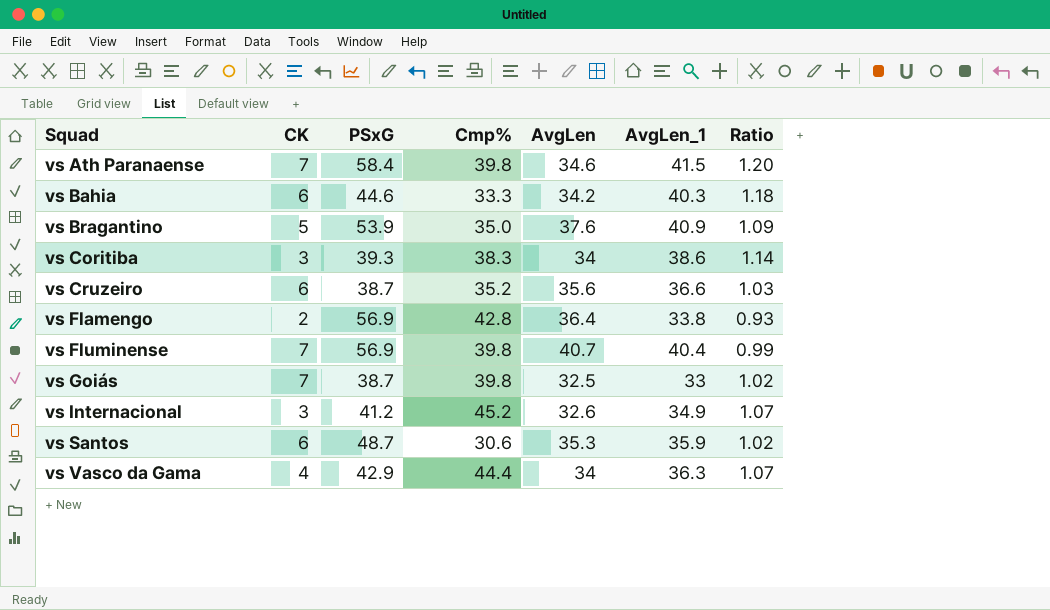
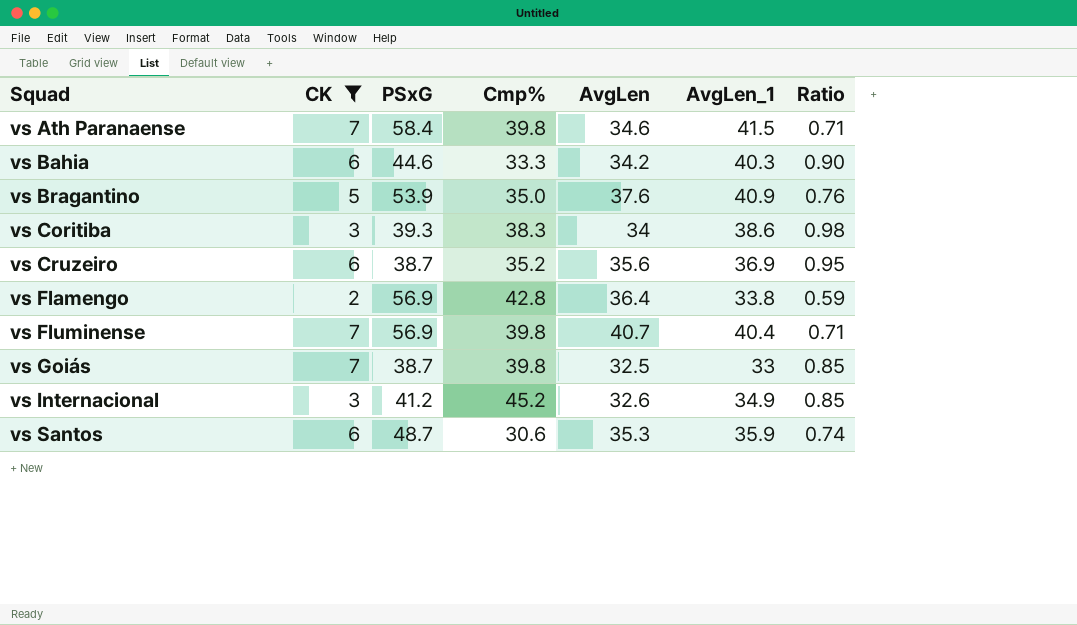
filter: none -> CK != 4
column Ratio | formula: [AvgLen_1] / [AvgLen] -> [AvgLen_1] / [PSxG]
vs Cruzeiro | AvgLen_1: 36.6 -> 36.9

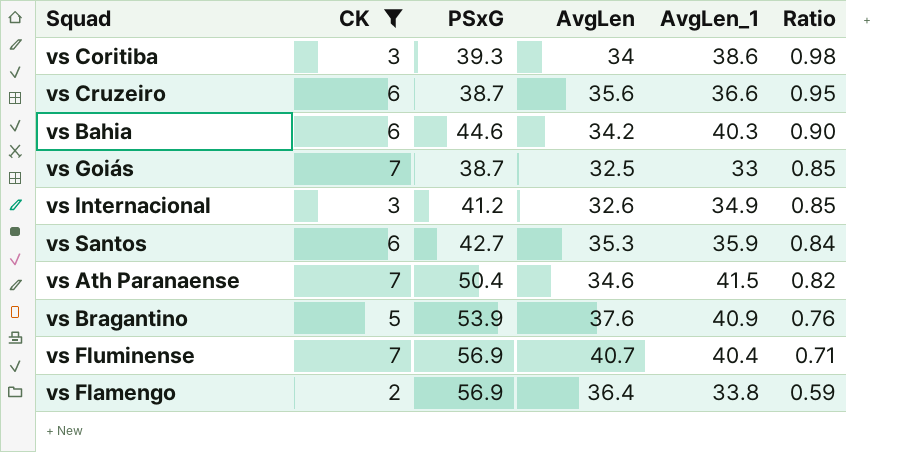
row order: Squad ascending -> Ratio descending
column Cmp% | position: 4 -> none
vs Cruzeiro | AvgLen_1: 36.9 -> 36.6
vs Santos | PSxG: 48.7 -> 42.7
vs Santos | Ratio: 0.74 -> 0.84
vs Ath Paranaense | PSxG: 58.4 -> 50.4
vs Ath Paranaense | Ratio: 0.71 -> 0.82

